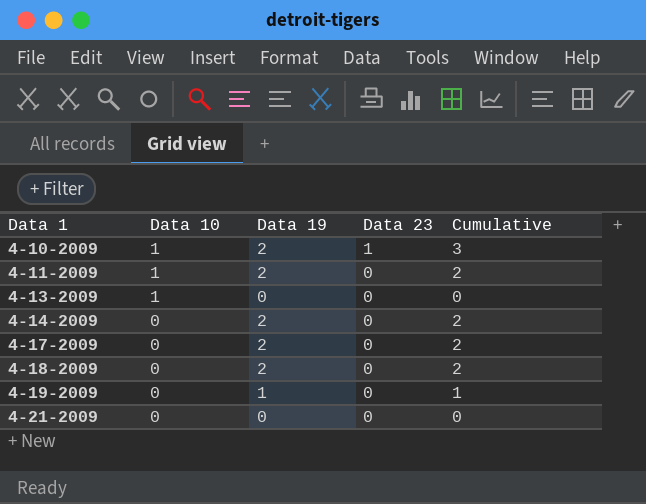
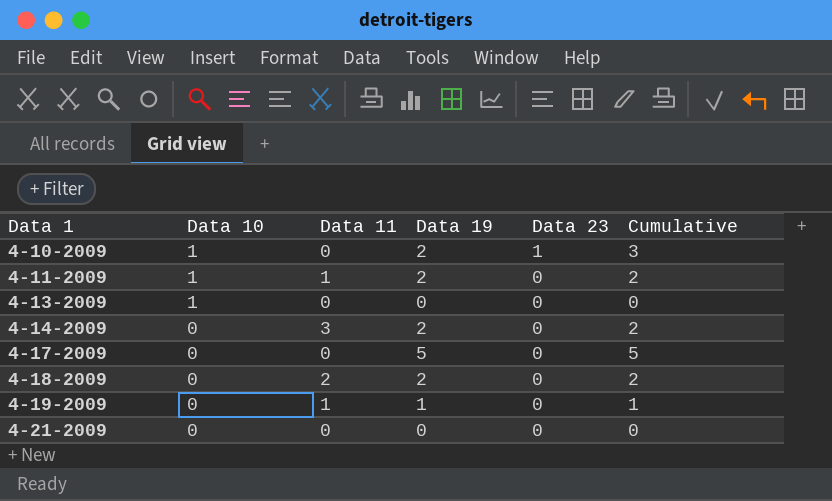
column Data 11 | position: none -> 3
4-17-2009 | Data 19: 2 -> 5
4-17-2009 | Cumulative: 2 -> 5

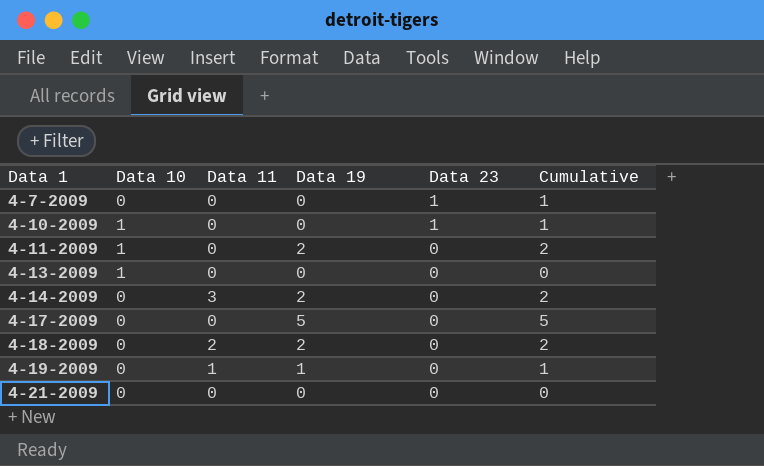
row 4-7-2009: none -> 0 | 0 | 0 | 1 | 1
4-10-2009 | Data 19: 2 -> 0
4-10-2009 | Cumulative: 3 -> 1
4-11-2009 | Data 11: 1 -> 0

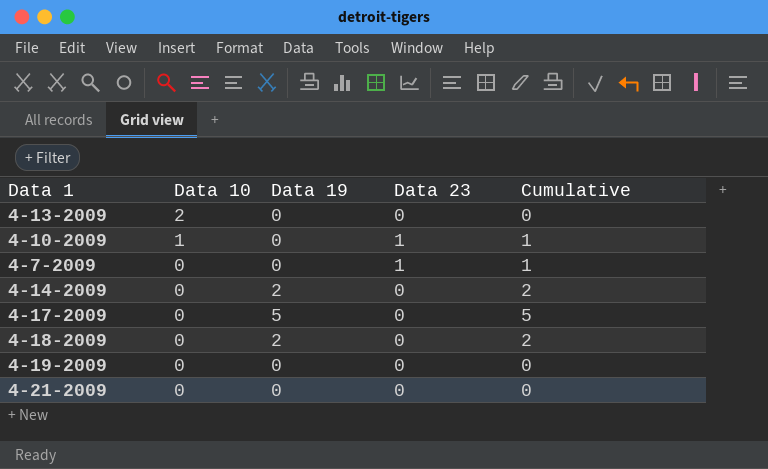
row order: Data 1 ascending -> Data 10 descending
column Data 11 | position: 3 -> none
row 4-11-2009: 1 | 0 | 2 | 0 | 2 -> none
4-13-2009 | Data 10: 1 -> 2
4-19-2009 | Data 19: 1 -> 0
4-19-2009 | Cumulative: 1 -> 0

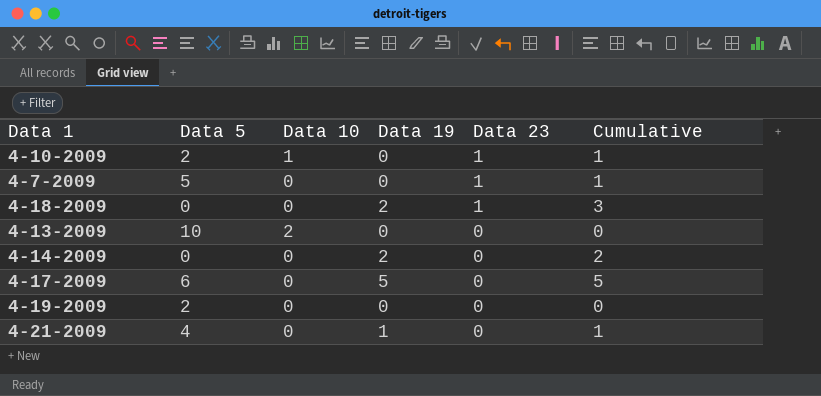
row order: Data 10 descending -> Data 23 descending
column Data 5 | position: none -> 2
4-18-2009 | Data 23: 0 -> 1
4-18-2009 | Cumulative: 2 -> 3
4-21-2009 | Data 19: 0 -> 1
4-21-2009 | Cumulative: 0 -> 1

